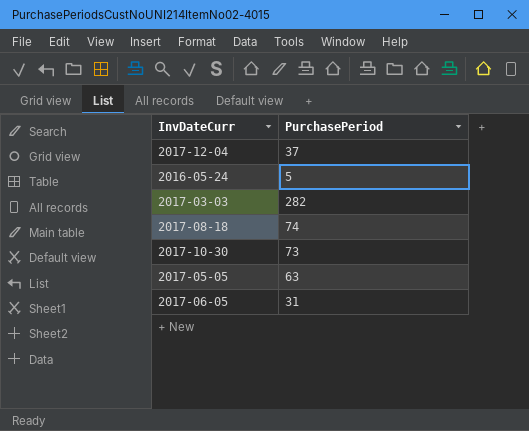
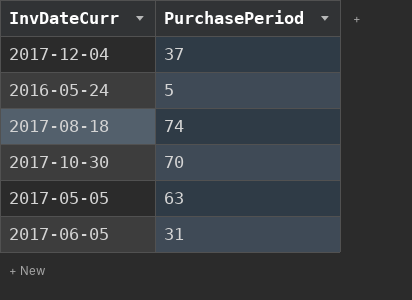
row 2017-03-03: 282 -> none
2017-10-30 | PurchasePeriod: 73 -> 70

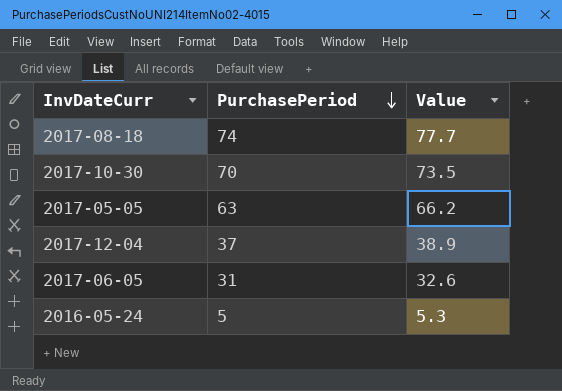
row order: none -> PurchasePeriod descending
column Value | formula: none -> [PurchasePeriod] * 1.05

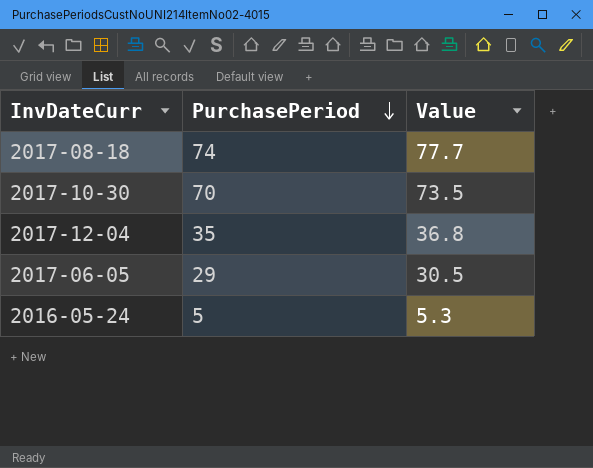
row 2017-05-05: 63 | 66.2 -> none
2017-12-04 | PurchasePeriod: 37 -> 35
2017-12-04 | Value: 38.9 -> 36.8
2017-06-05 | PurchasePeriod: 31 -> 29
2017-06-05 | Value: 32.6 -> 30.5

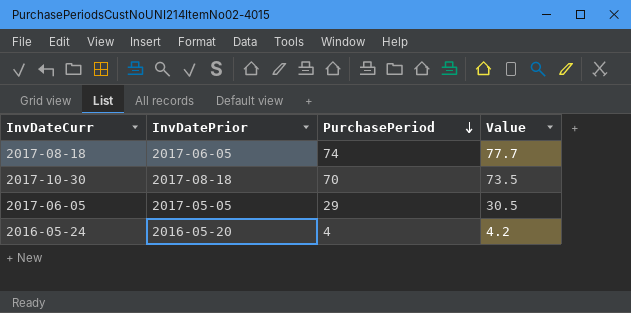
column InvDatePrior | position: none -> 2
row 2017-12-04: 35 | 36.8 -> none
2016-05-24 | PurchasePeriod: 5 -> 4
2016-05-24 | Value: 5.3 -> 4.2

